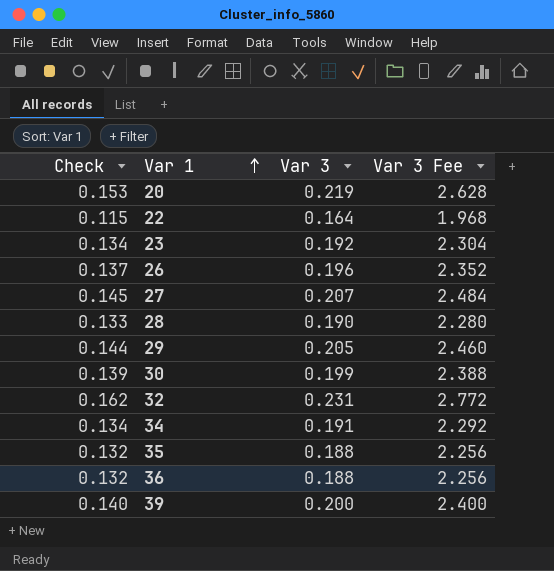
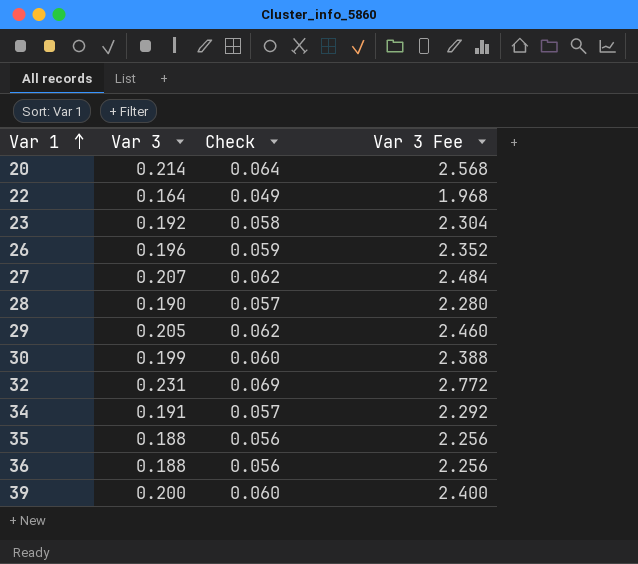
column Check | formula: [Var 3] * 0.7 -> [Var 3] * 0.3
column Check | position: 1 -> 3
20 | Var 3: 0.219 -> 0.214
20 | Var 3 Fee: 2.628 -> 2.568

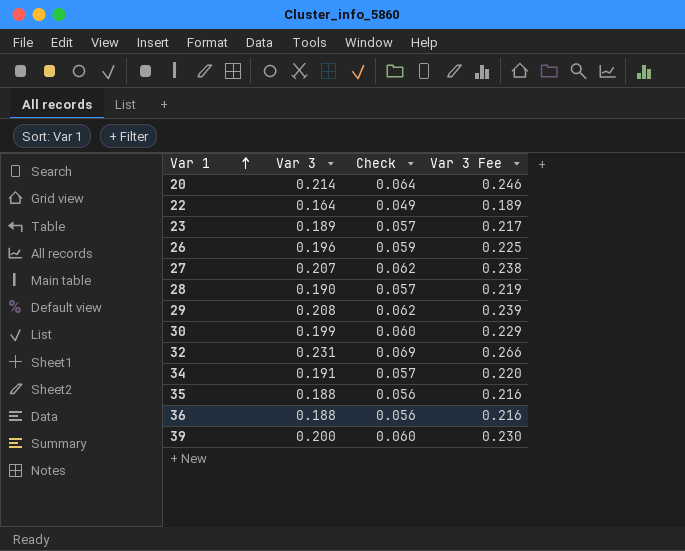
column Var 3 Fee | formula: [Var 3] * 12 -> [Var 3] * 1.15
23 | Var 3: 0.192 -> 0.189
23 | Check: 0.058 -> 0.057
29 | Var 3: 0.205 -> 0.208

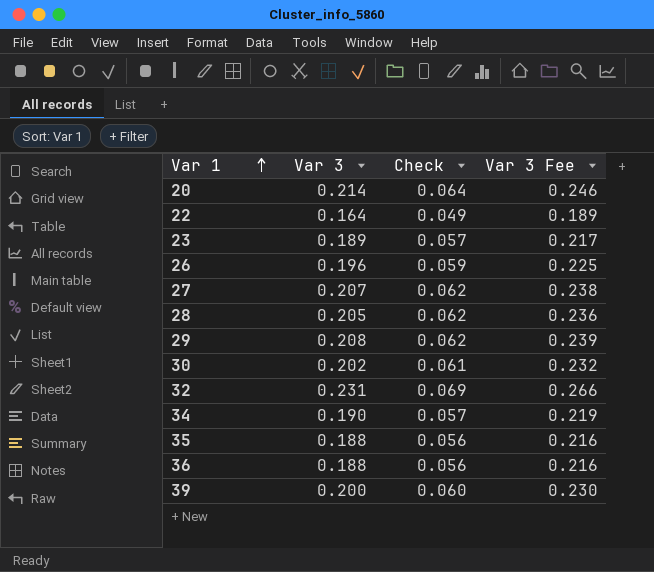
28 | Var 3: 0.190 -> 0.205
28 | Check: 0.057 -> 0.062
28 | Var 3 Fee: 0.219 -> 0.236
30 | Var 3: 0.199 -> 0.202
30 | Check: 0.060 -> 0.061
30 | Var 3 Fee: 0.229 -> 0.232
34 | Var 3: 0.191 -> 0.190
34 | Var 3 Fee: 0.220 -> 0.219

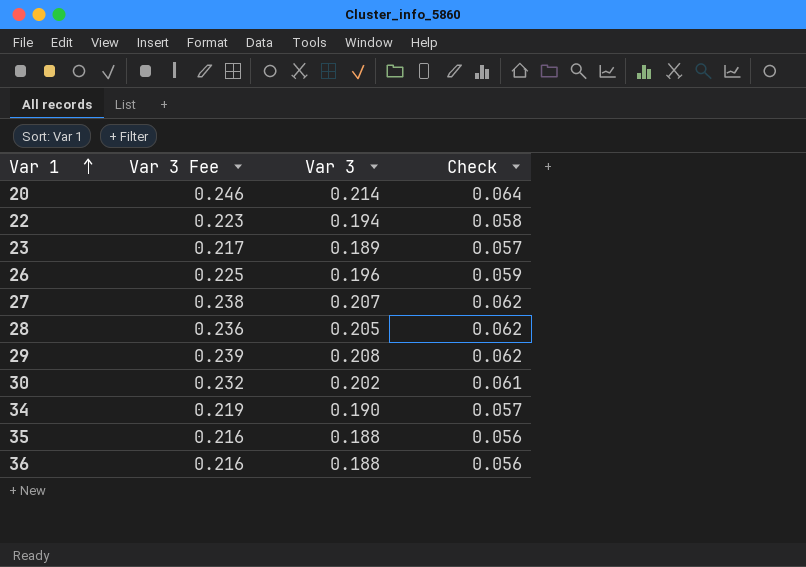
column Var 3 Fee | position: 4 -> 2
row 32: 0.231 | 0.069 | 0.266 -> none
row 39: 0.200 | 0.060 | 0.230 -> none
22 | Var 3 Fee: 0.189 -> 0.223
22 | Var 3: 0.164 -> 0.194
22 | Check: 0.049 -> 0.058

